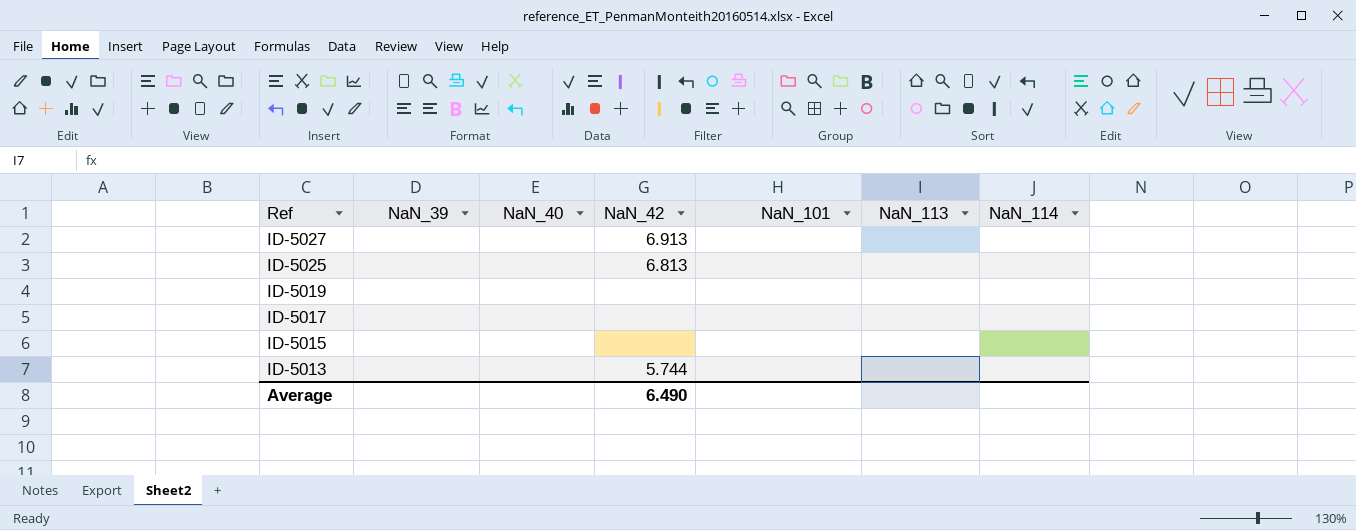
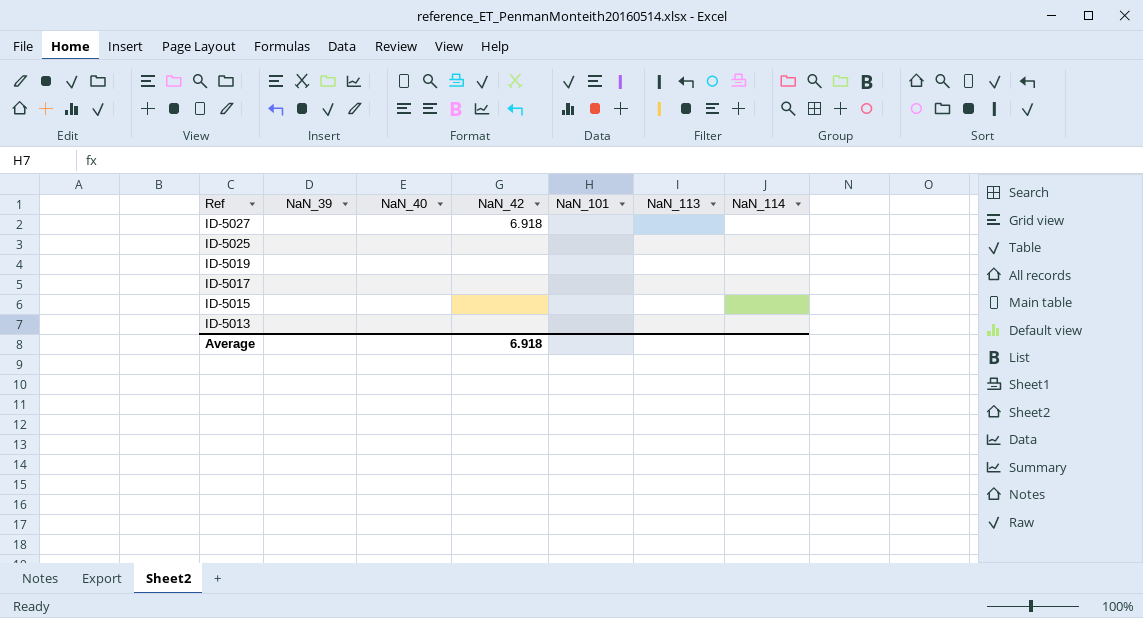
ID-5027 | NaN_42: 6.913 -> 6.918
ID-5025 | NaN_42: 6.813 -> none
ID-5013 | NaN_42: 5.744 -> none
Average | NaN_42: 6.490 -> 6.918

